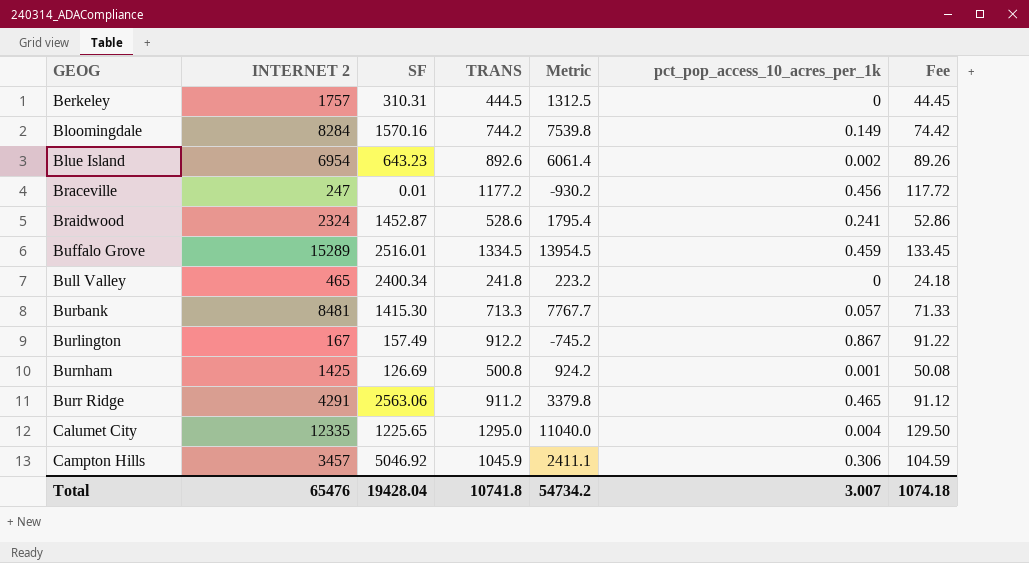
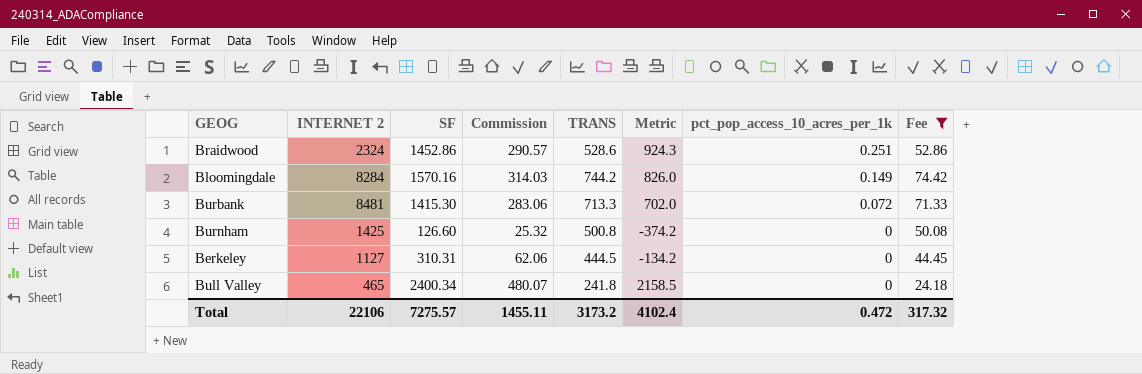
filter: none -> Fee <= 74.42
row order: GEOG ascending -> pct_pop_access_10_acres_per_1k descending
column Commission | formula: none -> [SF] * 0.2
column Metric | formula: [INTERNET 2] - [TRANS] -> [SF] - [TRANS]
Braidwood | SF: 1452.87 -> 1452.86
Braidwood | pct_pop_access_10_acres_per_1k: 0.241 -> 0.251
Burbank | pct_pop_access_10_acres_per_1k: 0.057 -> 0.072
Burnham | SF: 126.69 -> 126.60
Burnham | pct_pop_access_10_acres_per_1k: 0.001 -> 0
Berkeley | INTERNET 2: 1757 -> 1127
Total | INTERNET 2: 65476 -> 22106
Total | SF: 19428.04 -> 7275.57
Total | TRANS: 10741.8 -> 3173.2
Total | Metric: 54734.2 -> 4102.4
Total | pct_pop_access_10_acres_per_1k: 3.007 -> 0.472
Total | Fee: 1074.18 -> 317.32

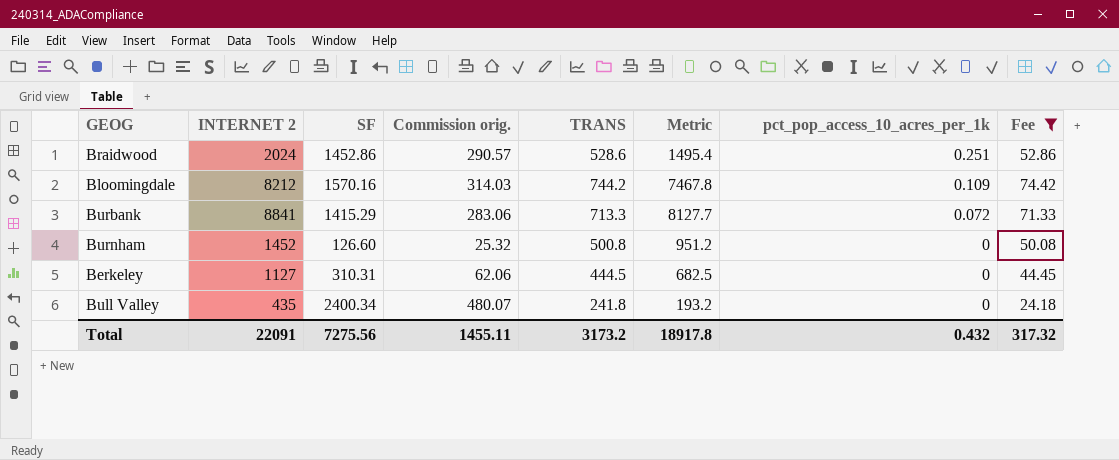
column name: Commission -> Commission orig.
column Metric | formula: [SF] - [TRANS] -> [INTERNET 2] - [TRANS]
Braidwood | INTERNET 2: 2324 -> 2024
Bloomingdale | INTERNET 2: 8284 -> 8212
Bloomingdale | pct_pop_access_10_acres_per_1k: 0.149 -> 0.109
Burbank | INTERNET 2: 8481 -> 8841
Burbank | SF: 1415.30 -> 1415.29
Burnham | INTERNET 2: 1425 -> 1452
Bull Valley | INTERNET 2: 465 -> 435
Total | INTERNET 2: 22106 -> 22091
Total | SF: 7275.57 -> 7275.56
Total | Metric: 4102.4 -> 18917.8
Total | pct_pop_access_10_acres_per_1k: 0.472 -> 0.432

